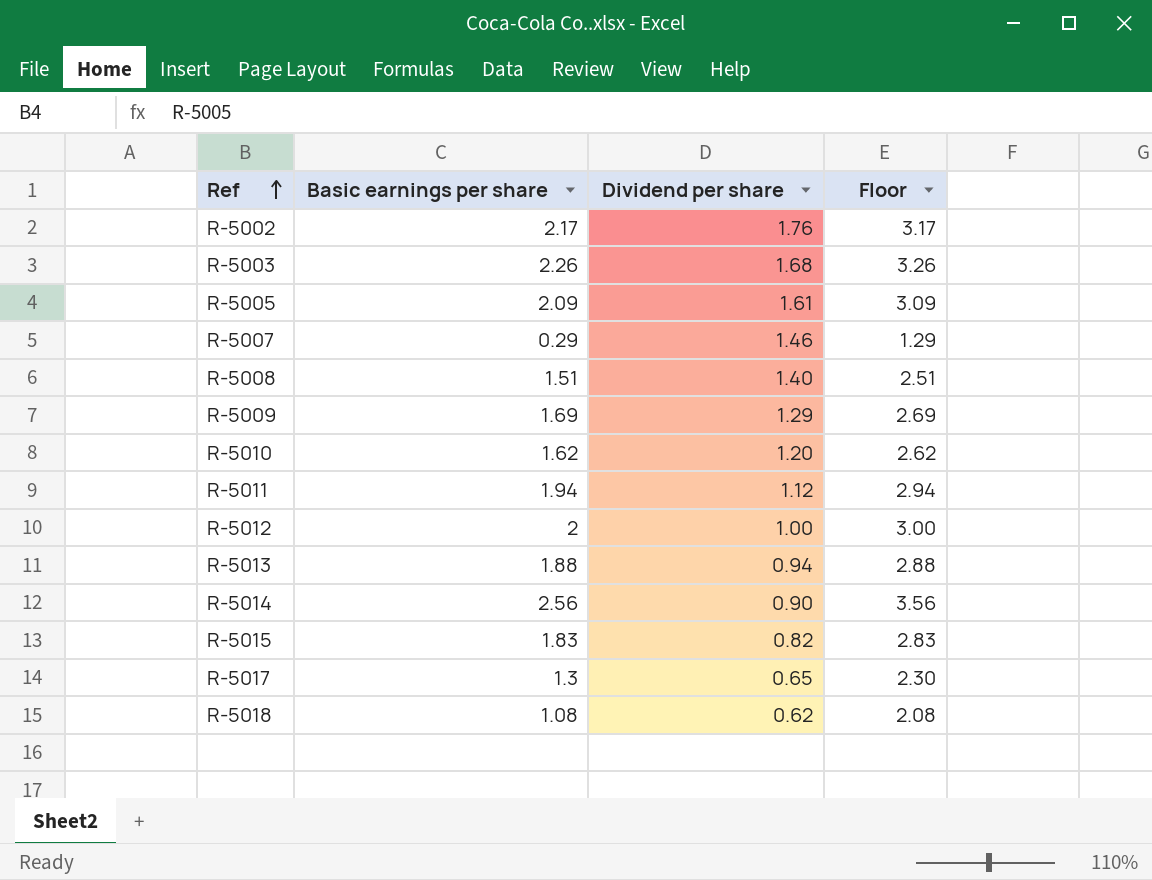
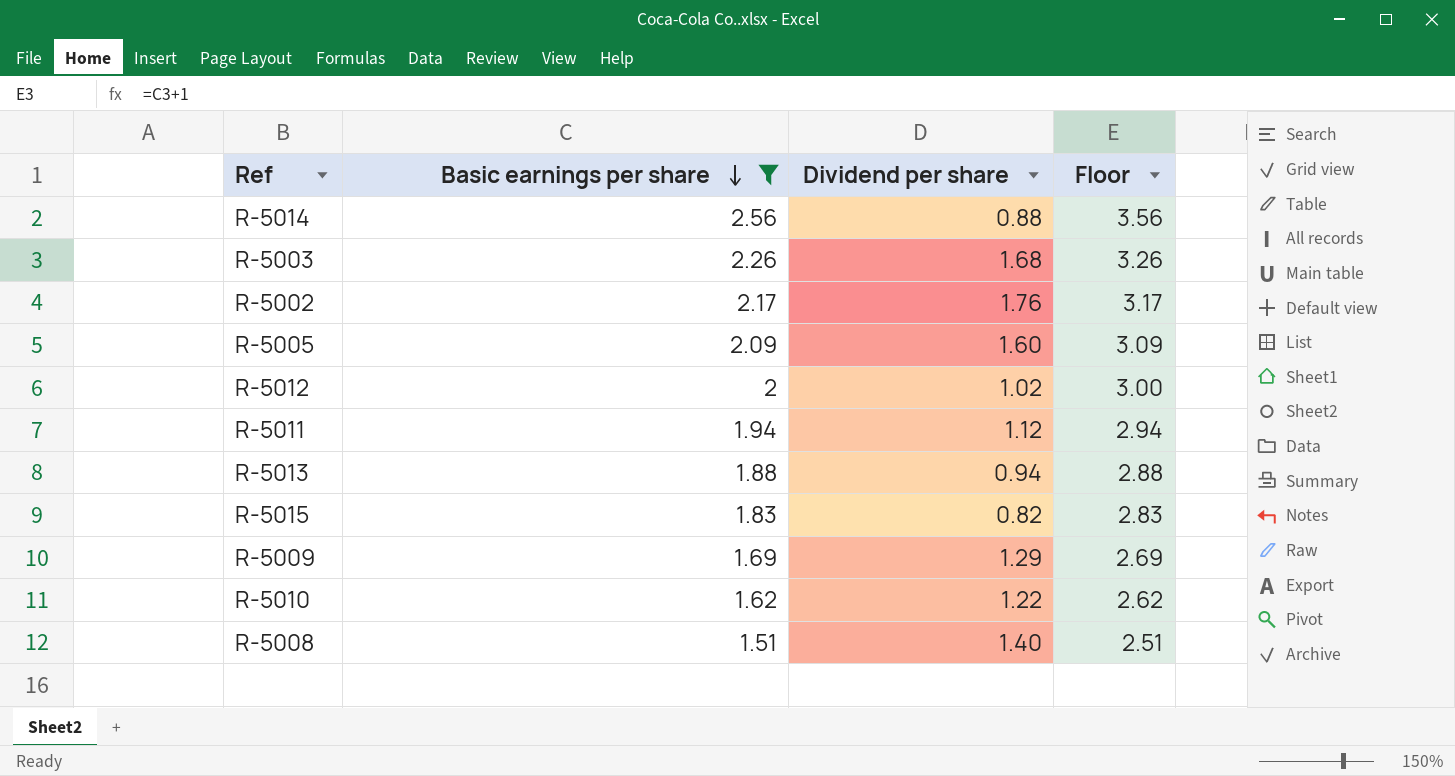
filter: none -> Basic earnings per share >= 1.51
row order: Ref ascending -> Basic earnings per share descending
R-5014 | Dividend per share: 0.90 -> 0.88
R-5005 | Dividend per share: 1.61 -> 1.60
R-5012 | Dividend per share: 1.00 -> 1.02
R-5010 | Dividend per share: 1.20 -> 1.22

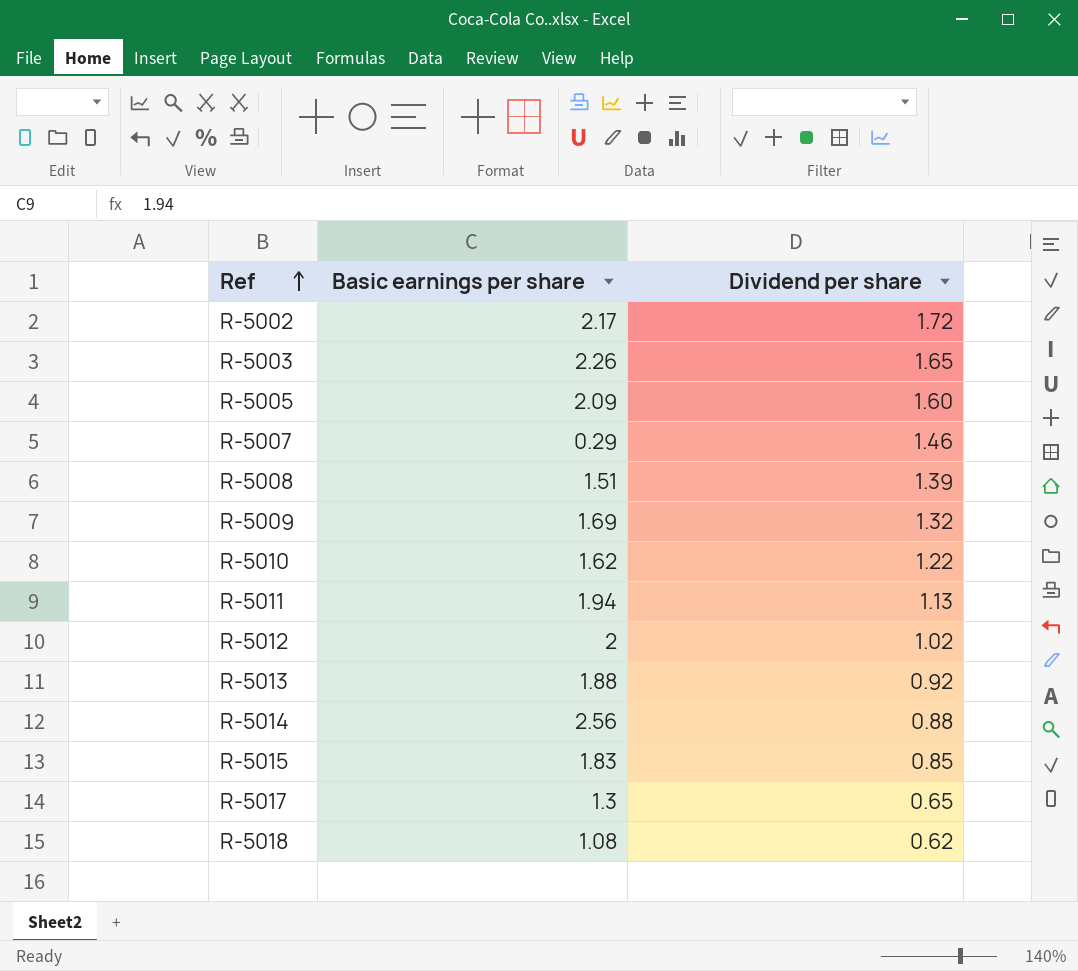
filter: Basic earnings per share >= 1.51 -> none
row order: Basic earnings per share descending -> Ref ascending
column Floor | formula: [Basic earnings per share] + 1 -> none
R-5002 | Dividend per share: 1.76 -> 1.72
R-5003 | Dividend per share: 1.68 -> 1.65
R-5008 | Dividend per share: 1.40 -> 1.39
R-5009 | Dividend per share: 1.29 -> 1.32
R-5011 | Dividend per share: 1.12 -> 1.13
R-5013 | Dividend per share: 0.94 -> 0.92
R-5015 | Dividend per share: 0.82 -> 0.85

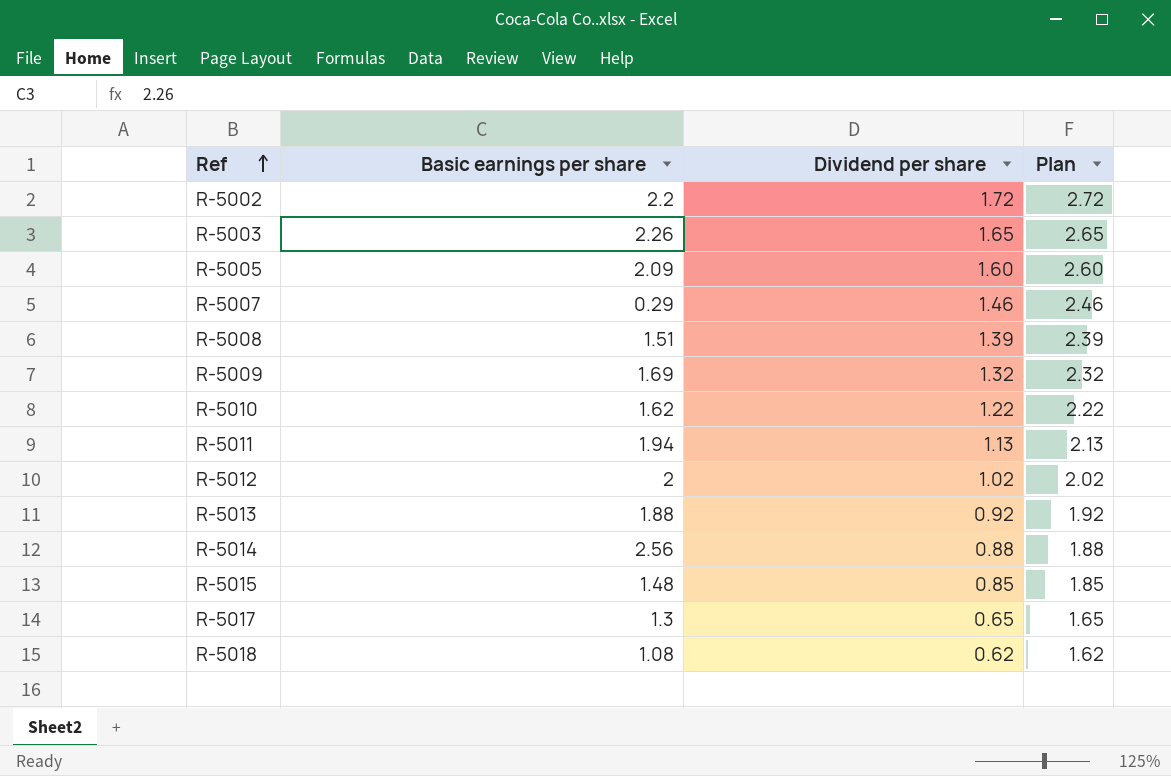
column Plan | formula: none -> [Dividend per share] + 1
R-5002 | Basic earnings per share: 2.17 -> 2.2
R-5015 | Basic earnings per share: 1.83 -> 1.48

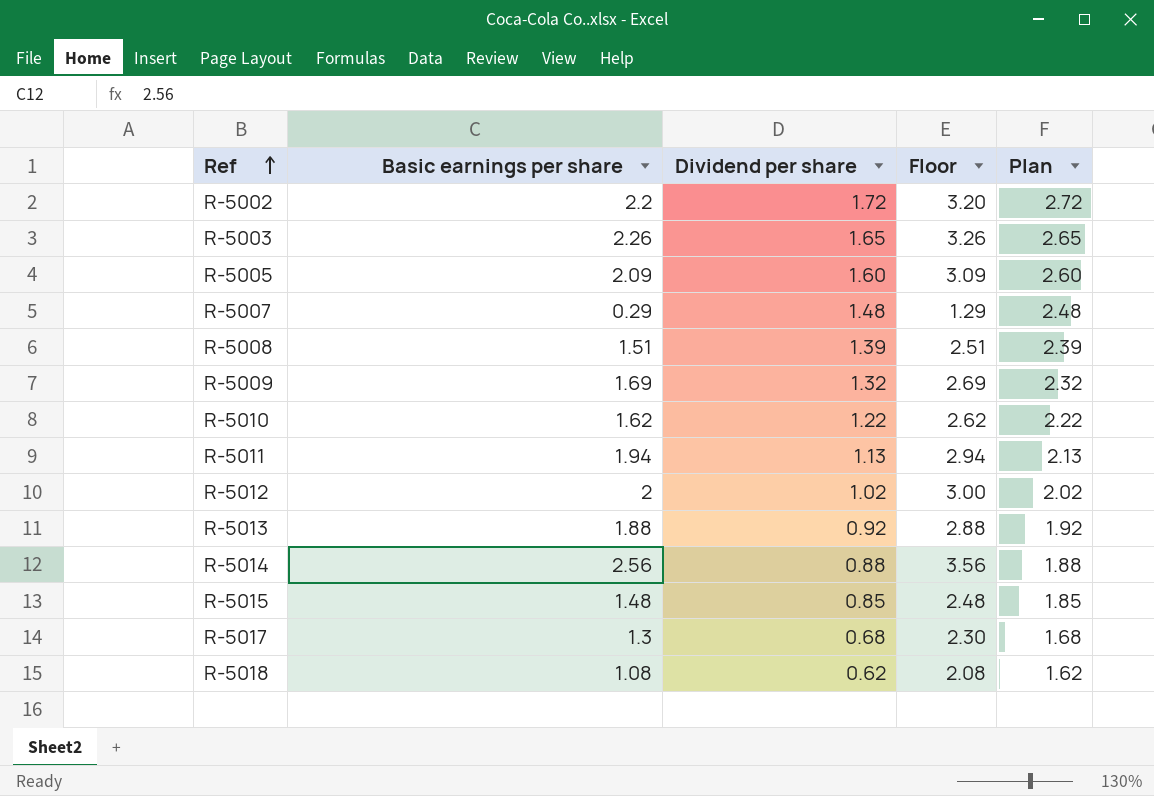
column Floor | formula: none -> [Basic earnings per share] + 1
R-5007 | Dividend per share: 1.46 -> 1.48
R-5007 | Plan: 2.46 -> 2.48
R-5017 | Dividend per share: 0.65 -> 0.68
R-5017 | Plan: 1.65 -> 1.68

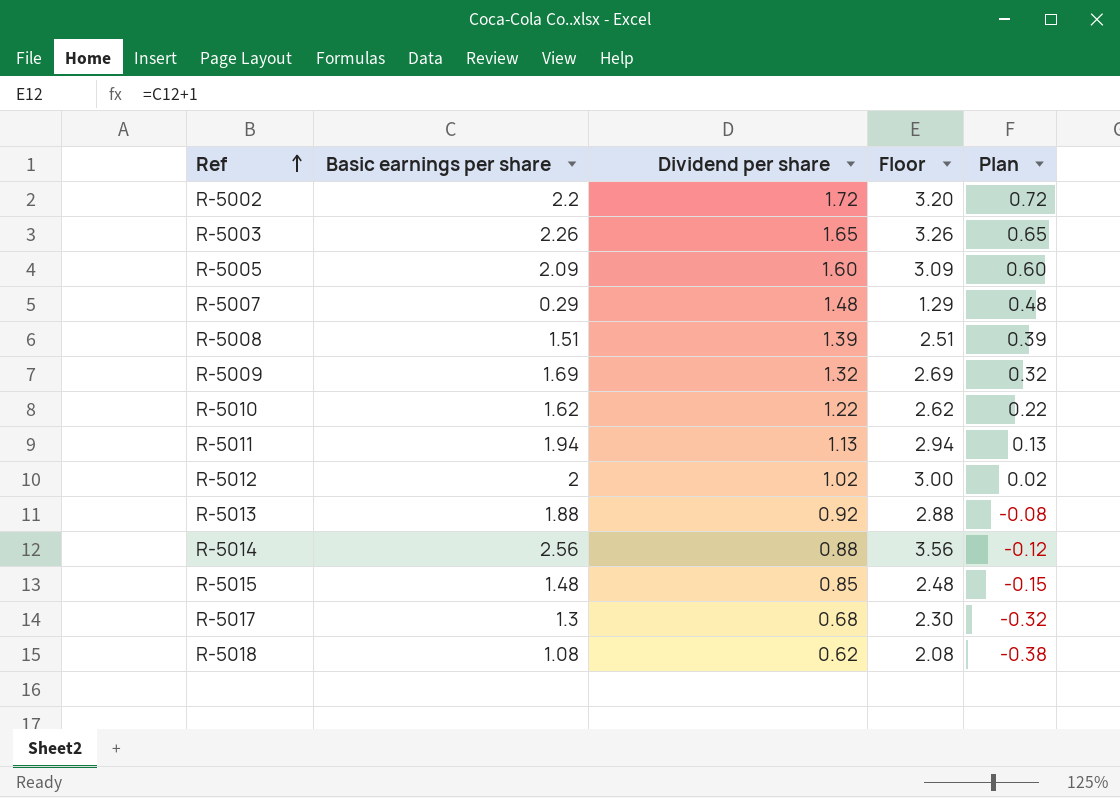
column Plan | formula: [Dividend per share] + 1 -> [Dividend per share] - 1

